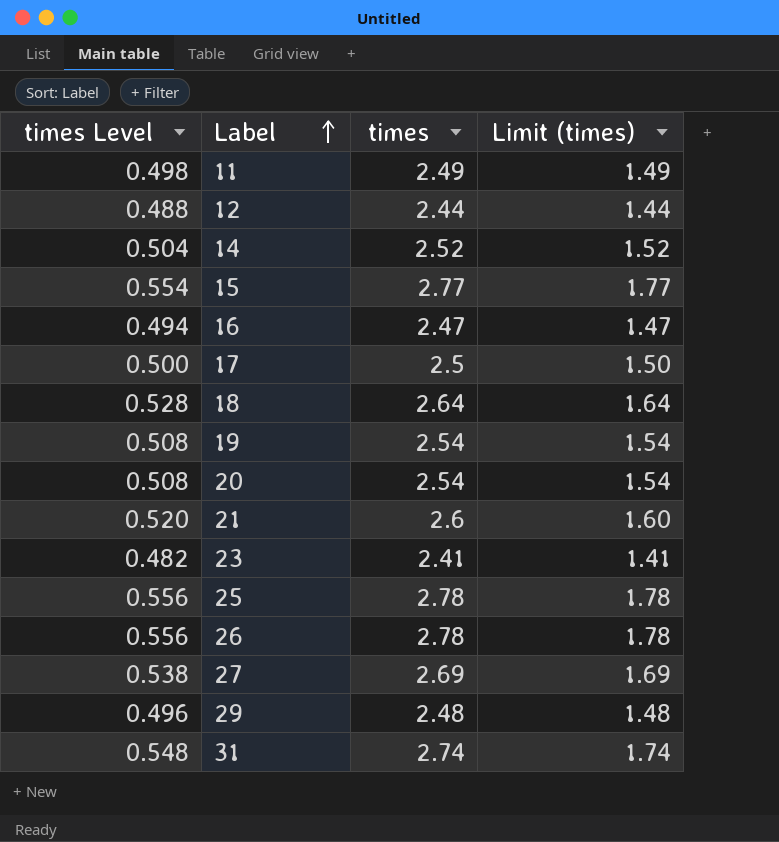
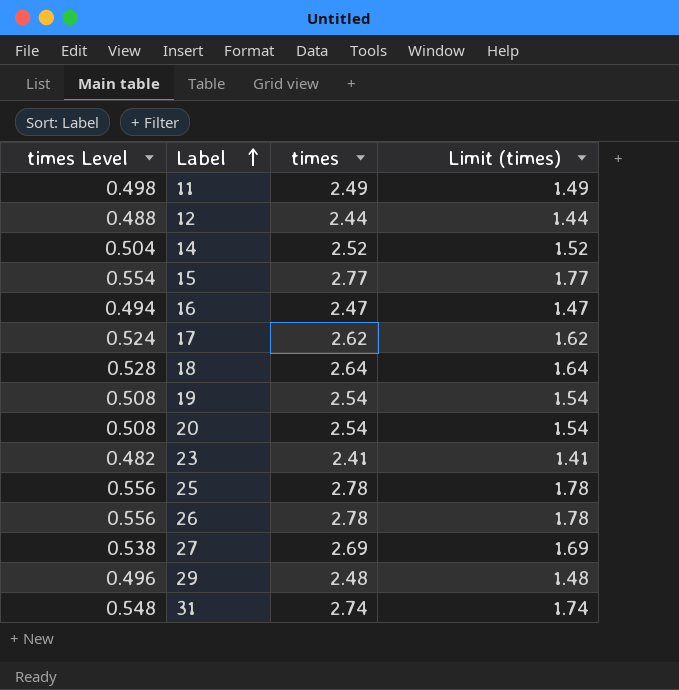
row 21: 0.520 | 2.6 | 1.60 -> none
17 | times Level: 0.500 -> 0.524
17 | times: 2.5 -> 2.62
17 | Limit (times): 1.50 -> 1.62

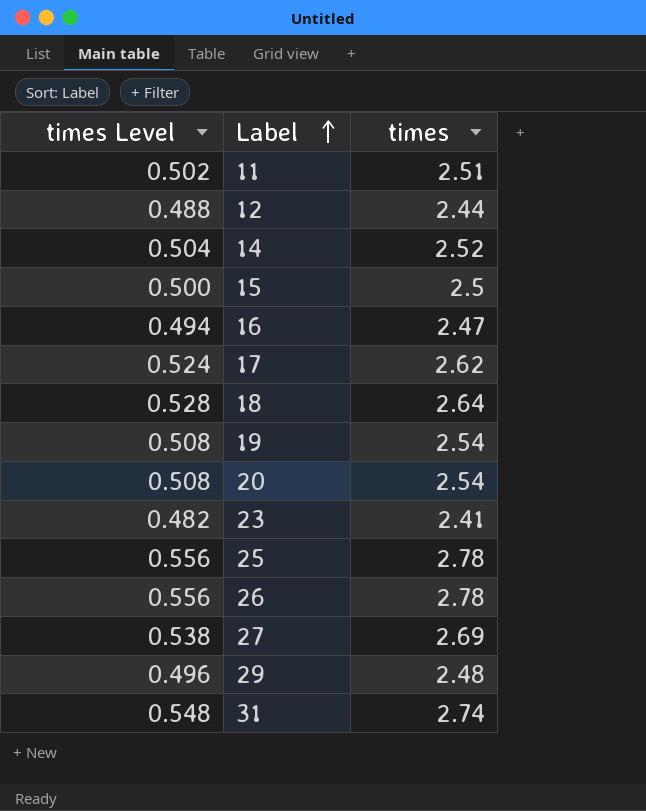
column Limit (times) | formula: [times] - 1 -> none
11 | times Level: 0.498 -> 0.502
11 | times: 2.49 -> 2.51
15 | times Level: 0.554 -> 0.500
15 | times: 2.77 -> 2.5

